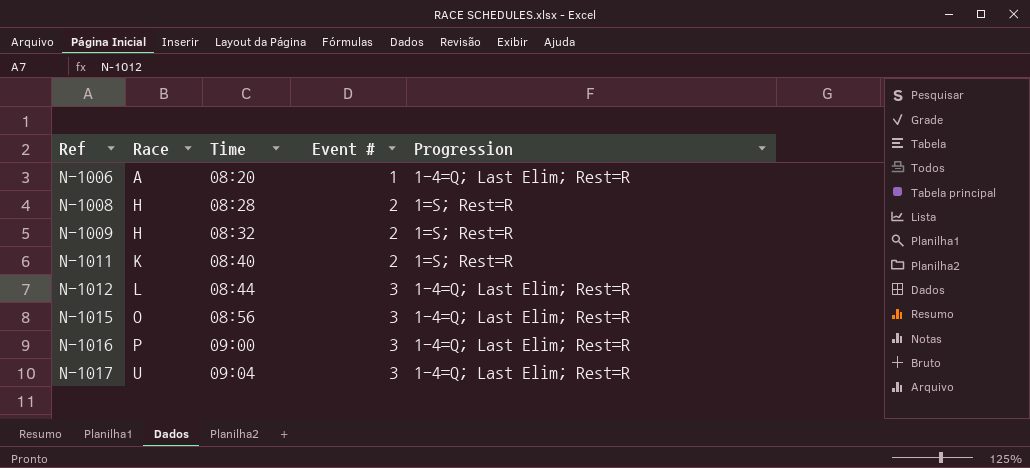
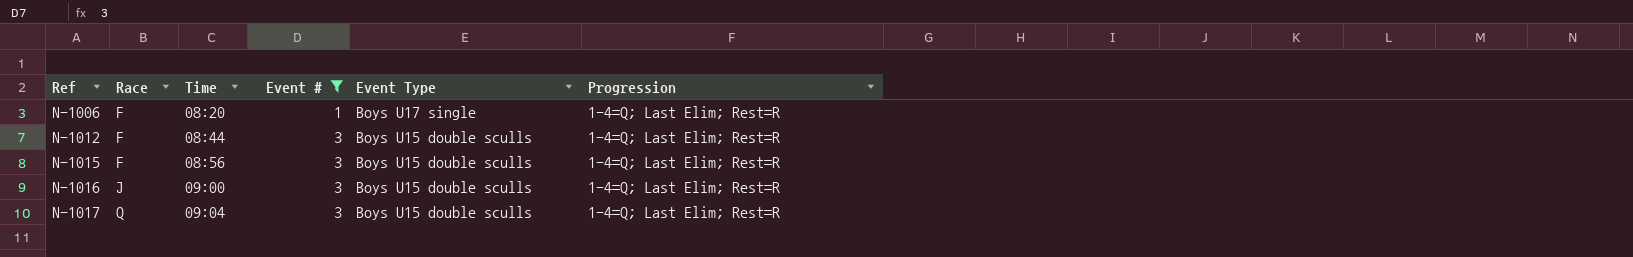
filter: none -> Event # != 2
column Event Type | position: none -> 5
N-1006 | Race: A -> F
N-1012 | Race: L -> F
N-1015 | Race: O -> F
N-1016 | Race: P -> J
N-1017 | Race: U -> Q

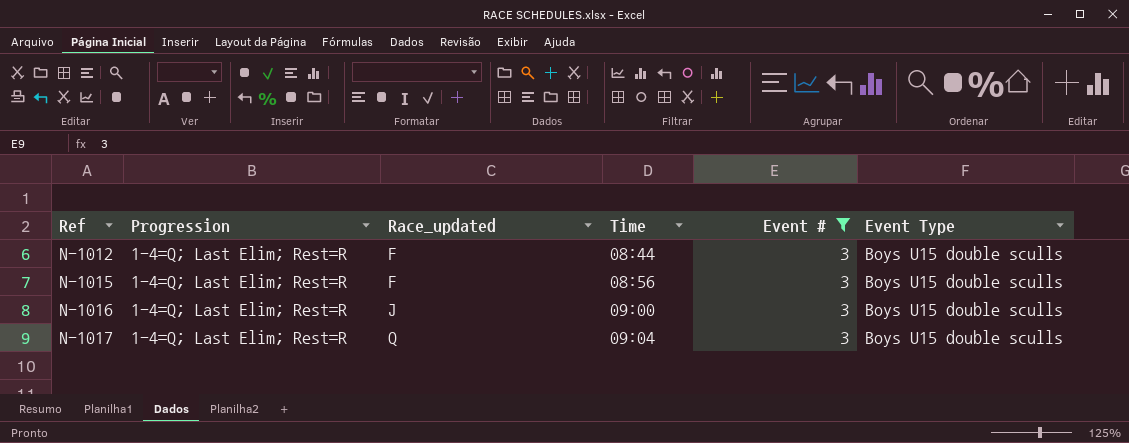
column Progression | position: 6 -> 2
column name: Race -> Race_updated
row N-1006: F | 08:20 | 1 | Boys U17 single | 1-4=Q; Last Elim; Rest=R -> none

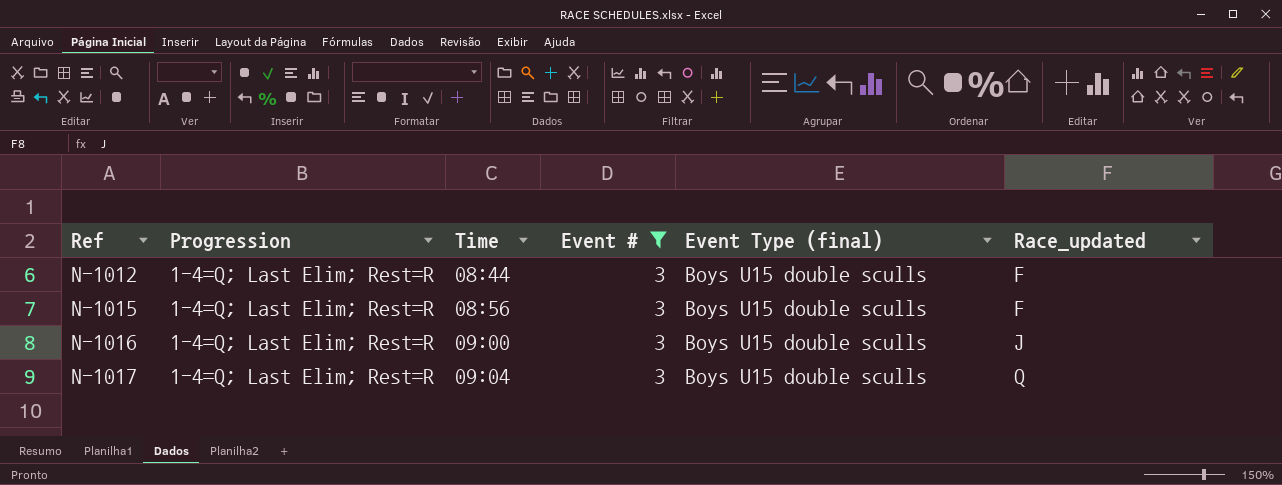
column name: Event Type -> Event Type (final)
column Race_updated | position: 3 -> 6

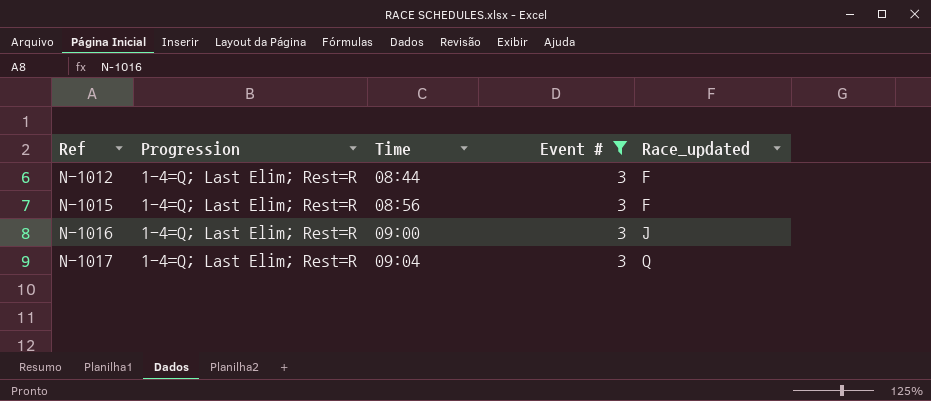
column Event Type (final) | position: 5 -> none

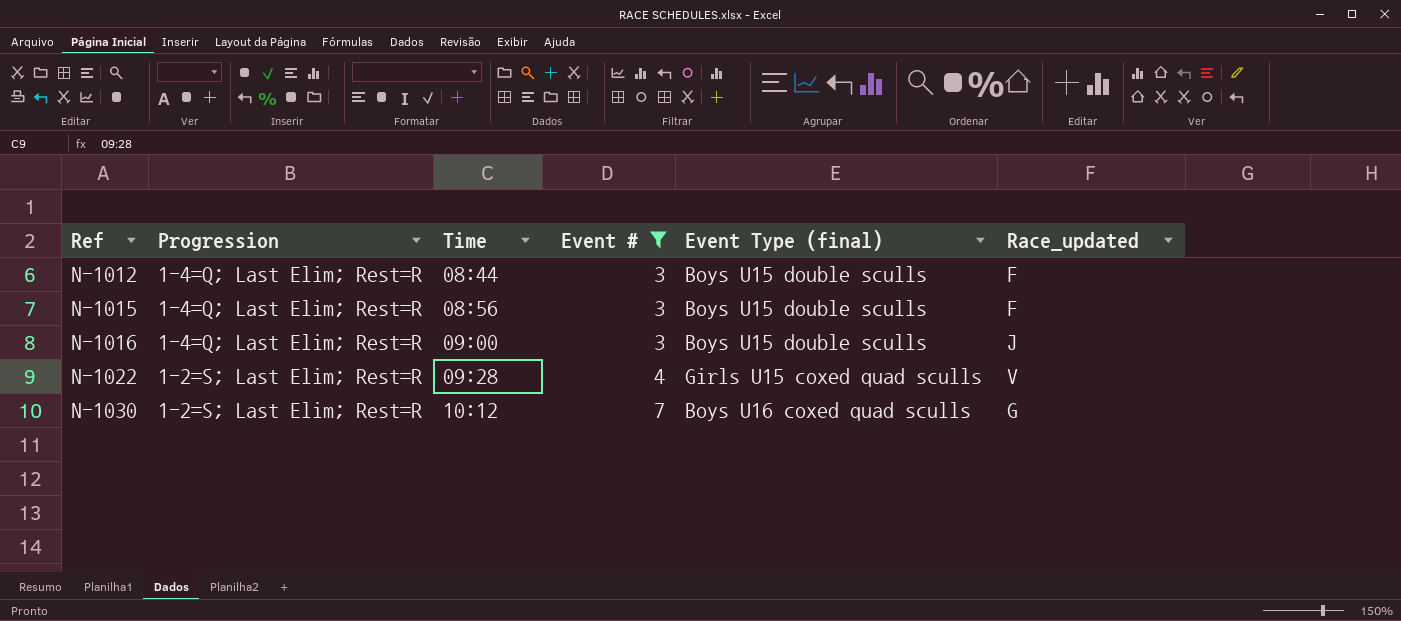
column Event Type (final) | position: none -> 5
row N-1017: 1-4=Q; Last Elim; Rest=R | 09:04 | 3 | Q -> none
row N-1022: none -> 1-2=S; Last Elim; Rest=R | 09:28 | 4 | Girls U15 coxed quad sculls | V
row N-1030: none -> 1-2=S; Last Elim; Rest=R | 10:12 | 7 | Boys U16 coxed quad sculls | G

